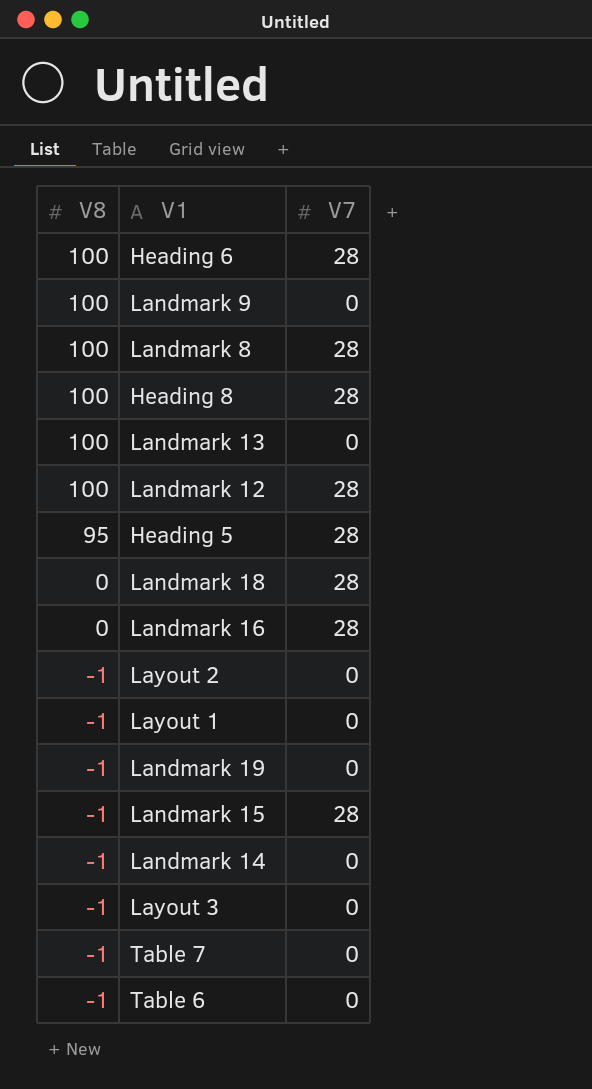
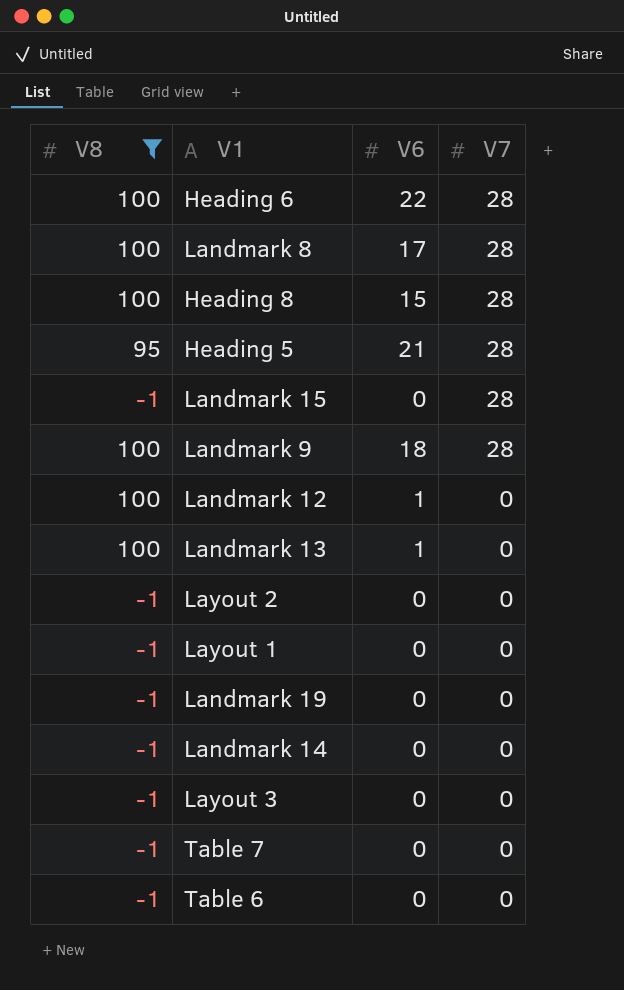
filter: none -> V8 != 0
row order: V8 descending -> V7 descending
column V6 | position: none -> 3
Landmark 9 | V7: 0 -> 28
Landmark 12 | V7: 28 -> 0

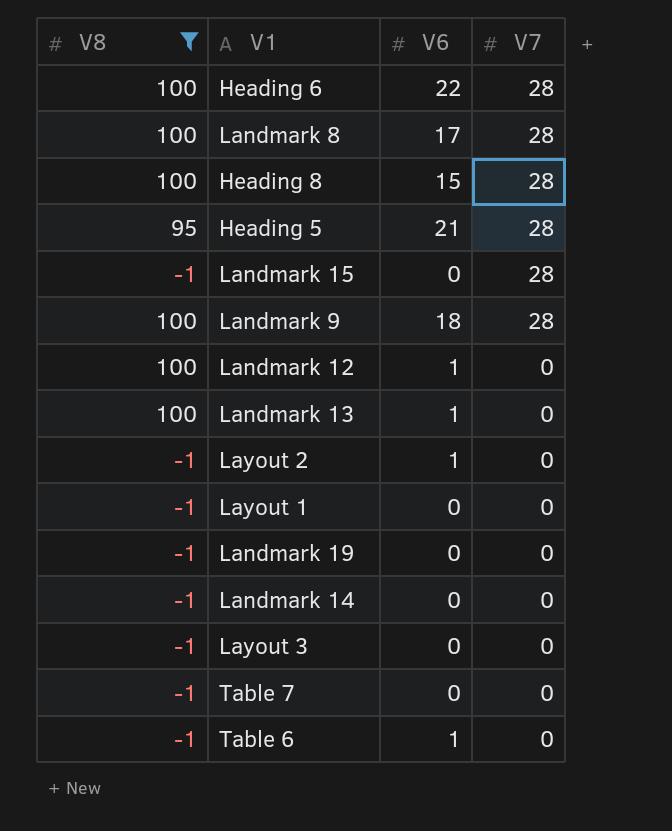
Layout 2 | V6: 0 -> 1
Table 6 | V6: 0 -> 1

